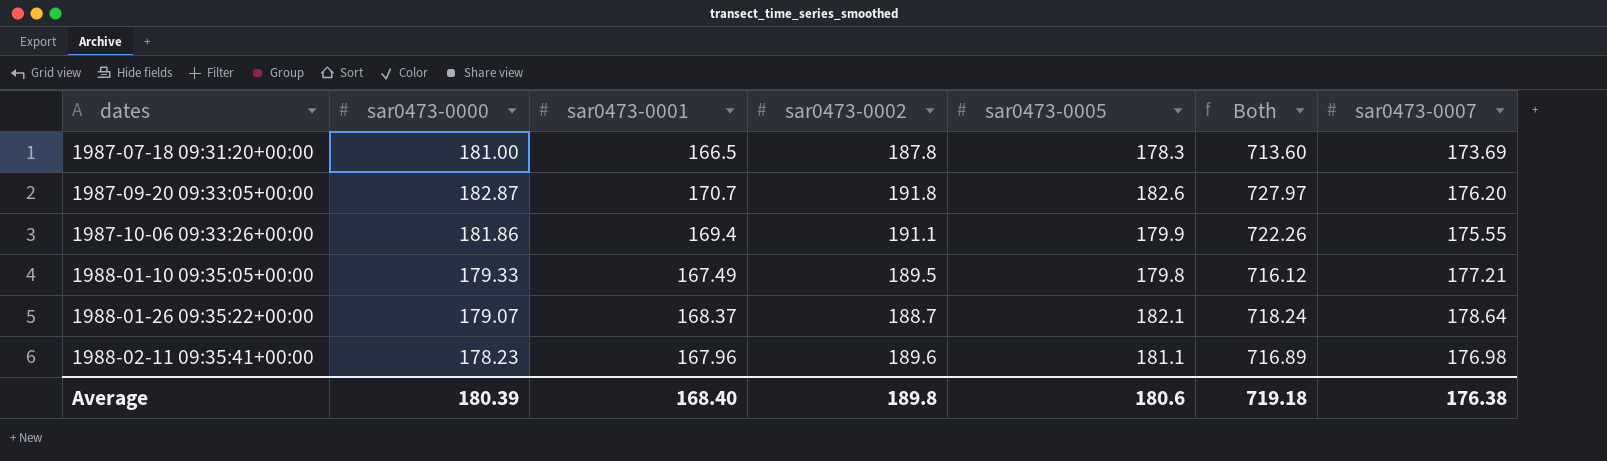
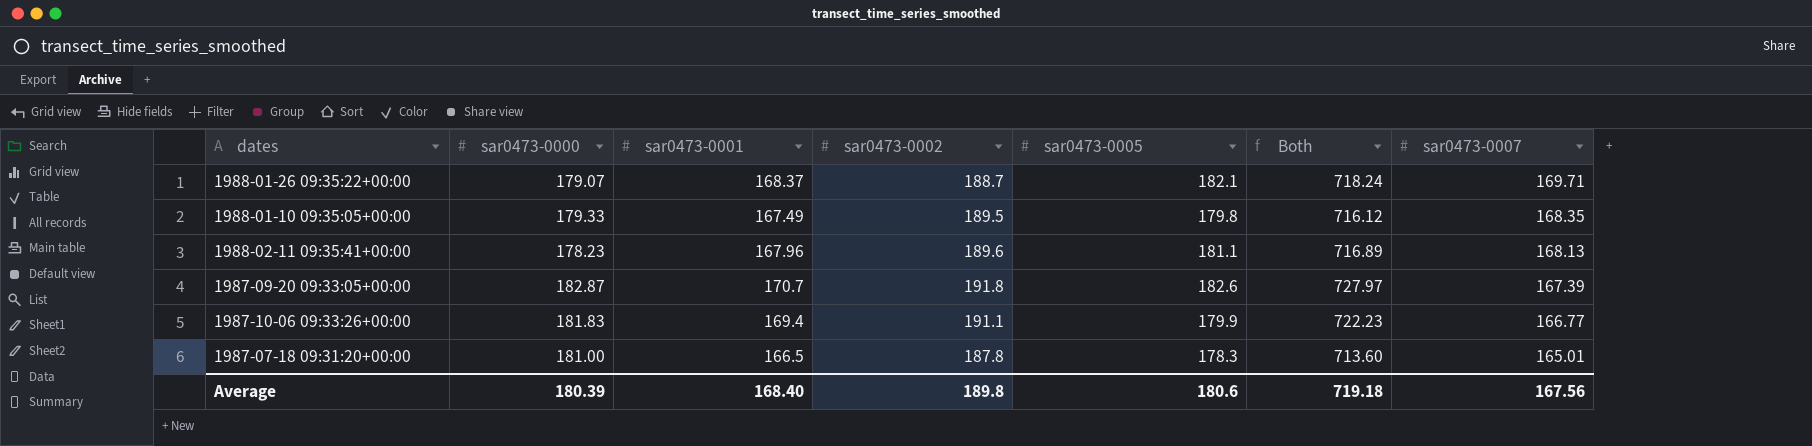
row order: dates ascending -> sar0473-0007 descending
1988-01-26 09:35:22+00:00 | sar0473-0007: 178.64 -> 169.71
1988-01-10 09:35:05+00:00 | sar0473-0007: 177.21 -> 168.35
1988-02-11 09:35:41+00:00 | sar0473-0007: 176.98 -> 168.13
1987-09-20 09:33:05+00:00 | sar0473-0007: 176.20 -> 167.39
1987-10-06 09:33:26+00:00 | sar0473-0000: 181.86 -> 181.83
1987-10-06 09:33:26+00:00 | Both: 722.26 -> 722.23
1987-10-06 09:33:26+00:00 | sar0473-0007: 175.55 -> 166.77
1987-07-18 09:31:20+00:00 | sar0473-0007: 173.69 -> 165.01
Average | sar0473-0007: 176.38 -> 167.56

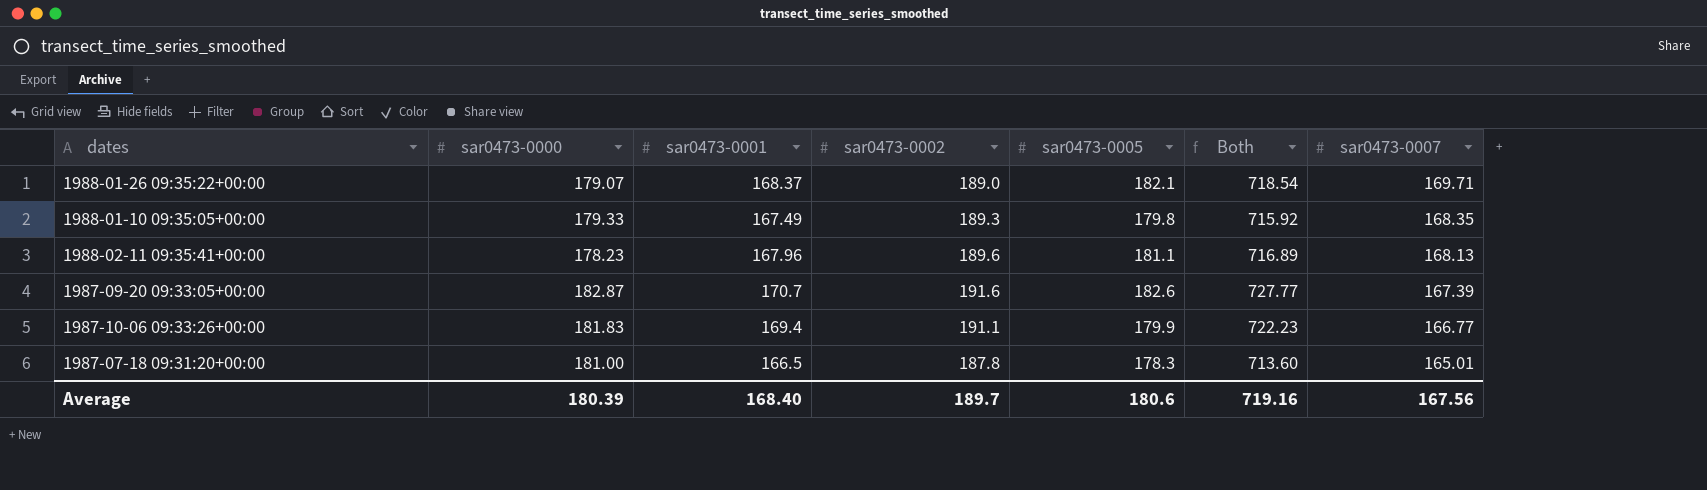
1988-01-26 09:35:22+00:00 | sar0473-0002: 188.7 -> 189.0
1988-01-26 09:35:22+00:00 | Both: 718.24 -> 718.54
1988-01-10 09:35:05+00:00 | sar0473-0002: 189.5 -> 189.3
1988-01-10 09:35:05+00:00 | Both: 716.12 -> 715.92
1987-09-20 09:33:05+00:00 | sar0473-0002: 191.8 -> 191.6
1987-09-20 09:33:05+00:00 | Both: 727.97 -> 727.77
Average | sar0473-0002: 189.8 -> 189.7
Average | Both: 719.18 -> 719.16

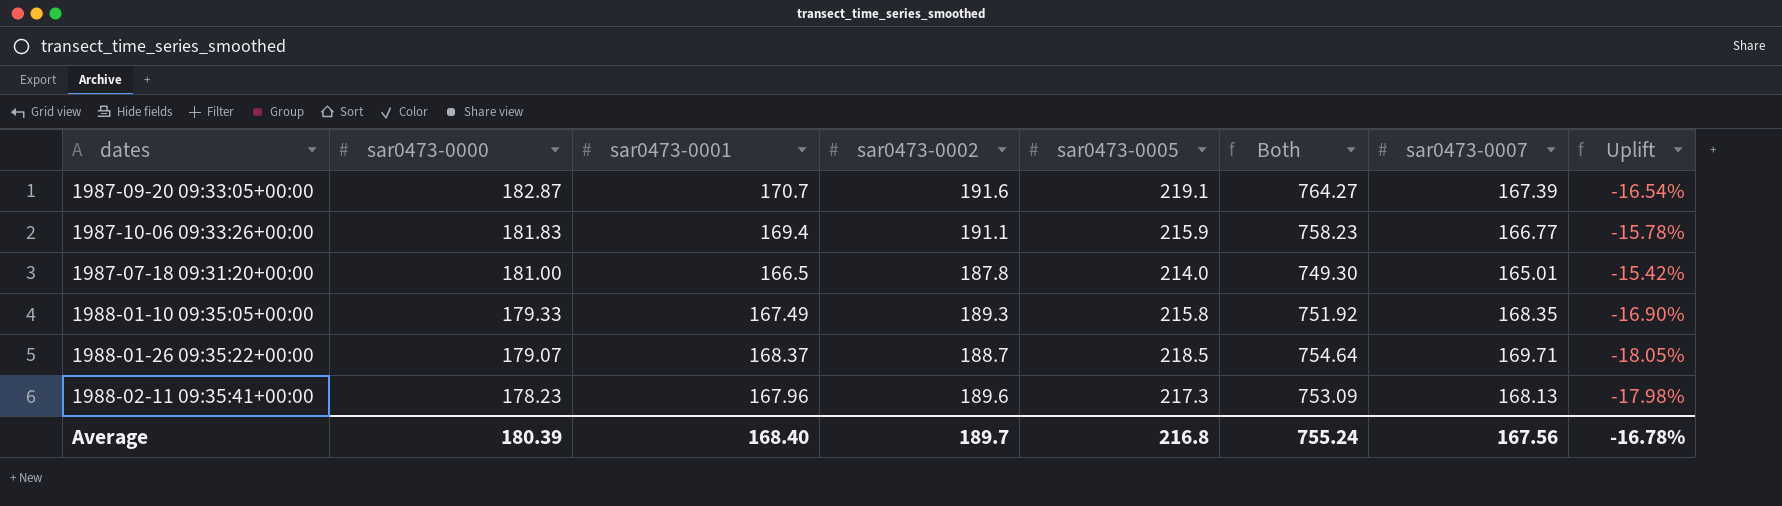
row order: sar0473-0007 descending -> sar0473-0000 descending
column Uplift | formula: none -> ([sar0473-0000] - [sar0473-0005]) / [sar0473-0005]
1987-09-20 09:33:05+00:00 | sar0473-0005: 182.6 -> 219.1
1987-09-20 09:33:05+00:00 | Both: 727.77 -> 764.27
1987-10-06 09:33:26+00:00 | sar0473-0005: 179.9 -> 215.9
1987-10-06 09:33:26+00:00 | Both: 722.23 -> 758.23
1987-07-18 09:31:20+00:00 | sar0473-0005: 178.3 -> 214.0
1987-07-18 09:31:20+00:00 | Both: 713.60 -> 749.30
1988-01-10 09:35:05+00:00 | sar0473-0005: 179.8 -> 215.8
1988-01-10 09:35:05+00:00 | Both: 715.92 -> 751.92
1988-01-26 09:35:22+00:00 | sar0473-0002: 189.0 -> 188.7
1988-01-26 09:35:22+00:00 | sar0473-0005: 182.1 -> 218.5
1988-01-26 09:35:22+00:00 | Both: 718.54 -> 754.64
1988-02-11 09:35:41+00:00 | sar0473-0005: 181.1 -> 217.3
1988-02-11 09:35:41+00:00 | Both: 716.89 -> 753.09
Average | sar0473-0005: 180.6 -> 216.8
Average | Both: 719.16 -> 755.24

